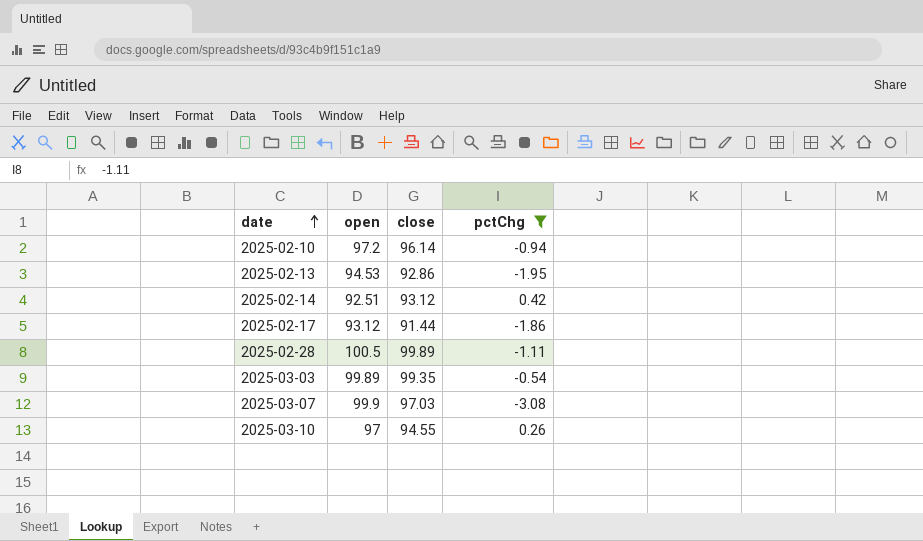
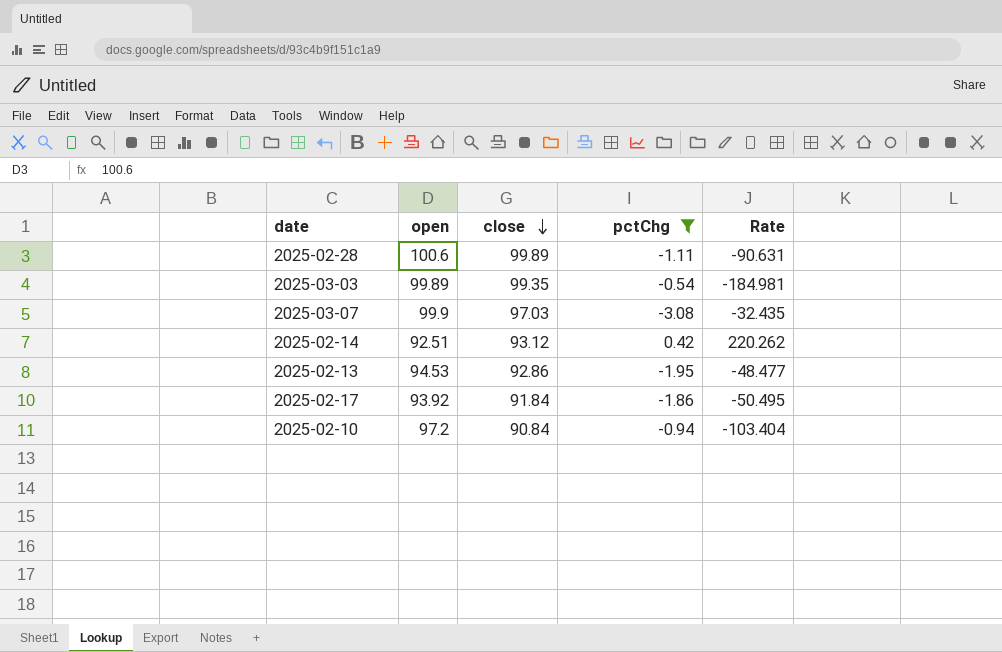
row order: date ascending -> close descending
column Rate | formula: none -> [open] / [pctChg]
row 2025-03-10: 97 | 94.55 | 0.26 -> none
2025-02-28 | open: 100.5 -> 100.6
2025-02-17 | open: 93.12 -> 93.92
2025-02-17 | close: 91.44 -> 91.84
2025-02-10 | close: 96.14 -> 90.84

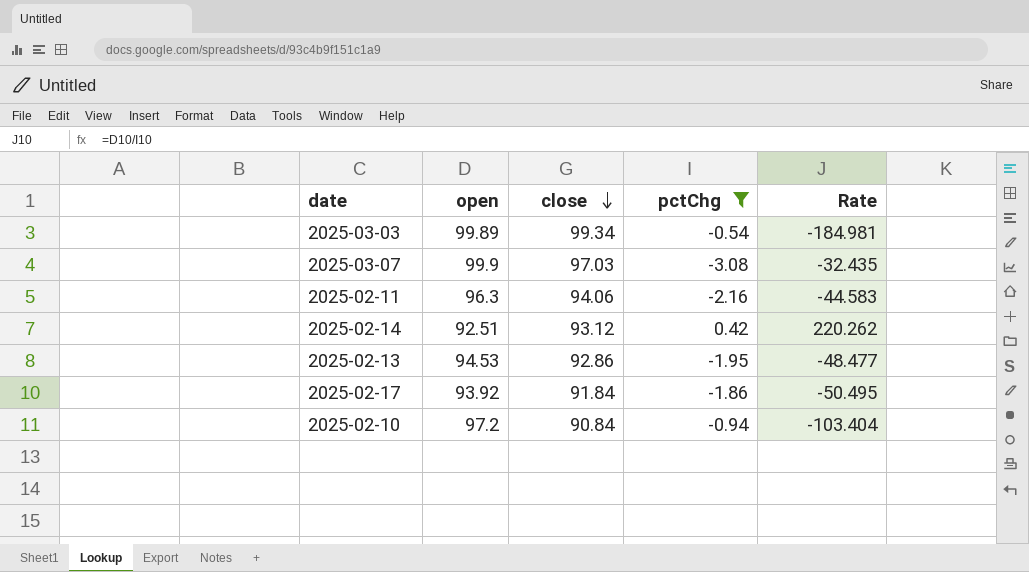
row 2025-02-28: 100.6 | 99.89 | -1.11 | -90.631 -> none
2025-03-03 | close: 99.35 -> 99.34
row 2025-02-11: none -> 96.3 | 94.06 | -2.16 | -44.583

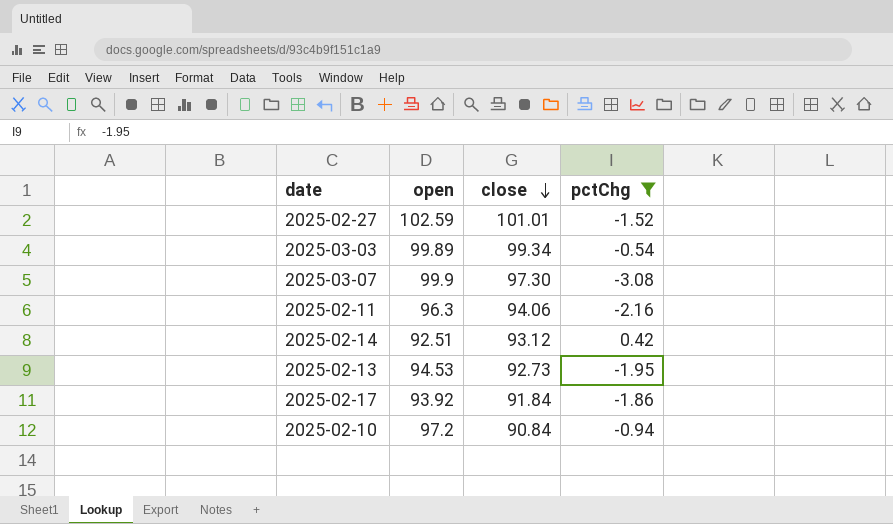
column Rate | formula: [open] / [pctChg] -> none
row 2025-02-27: none -> 102.59 | 101.01 | -1.52
2025-03-07 | close: 97.03 -> 97.30
2025-02-13 | close: 92.86 -> 92.73

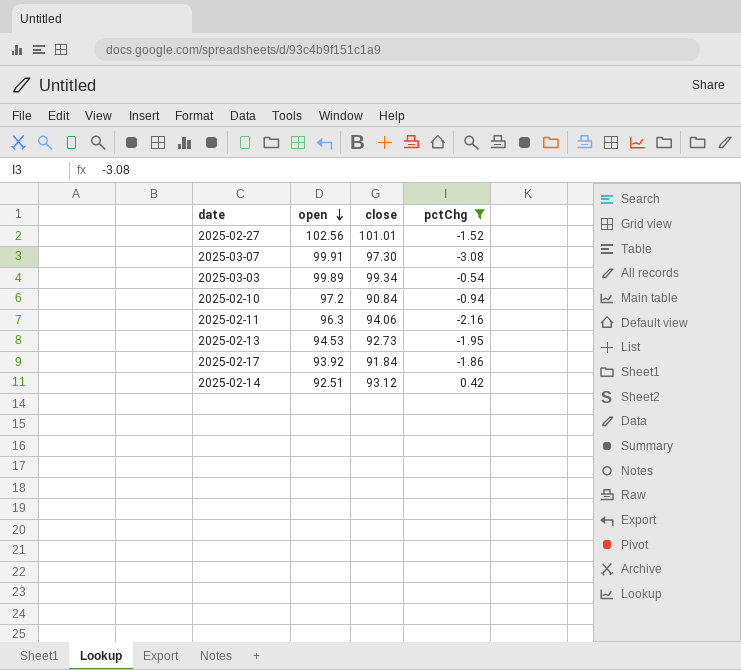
row order: close descending -> open descending
2025-02-27 | open: 102.59 -> 102.56
2025-03-07 | open: 99.9 -> 99.91

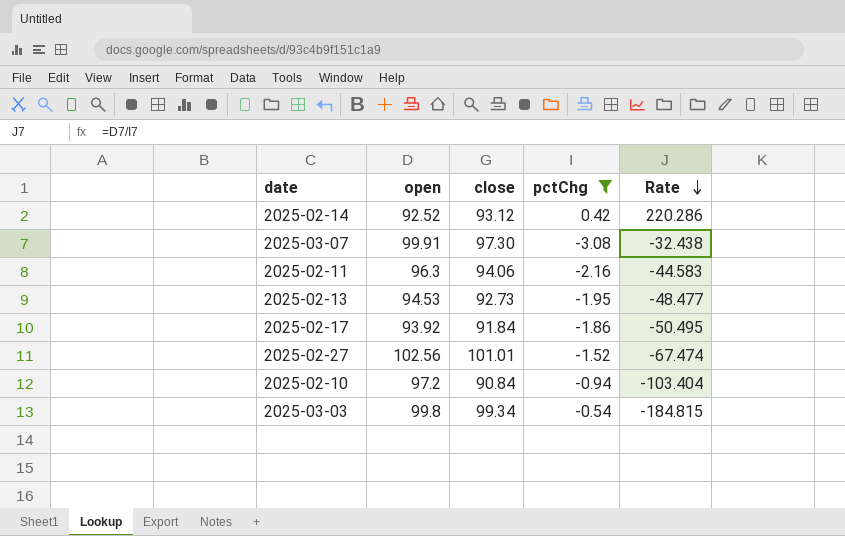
row order: open descending -> Rate descending
column Rate | formula: none -> [open] / [pctChg]
2025-02-14 | open: 92.51 -> 92.52
2025-03-03 | open: 99.89 -> 99.8

